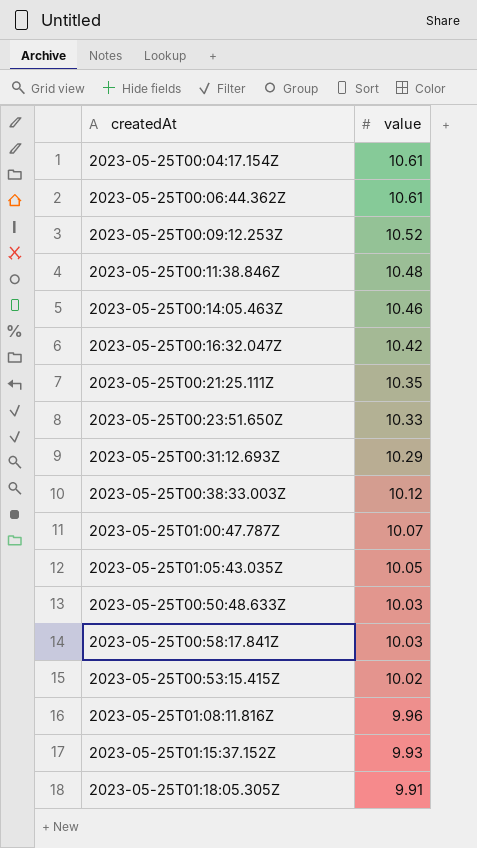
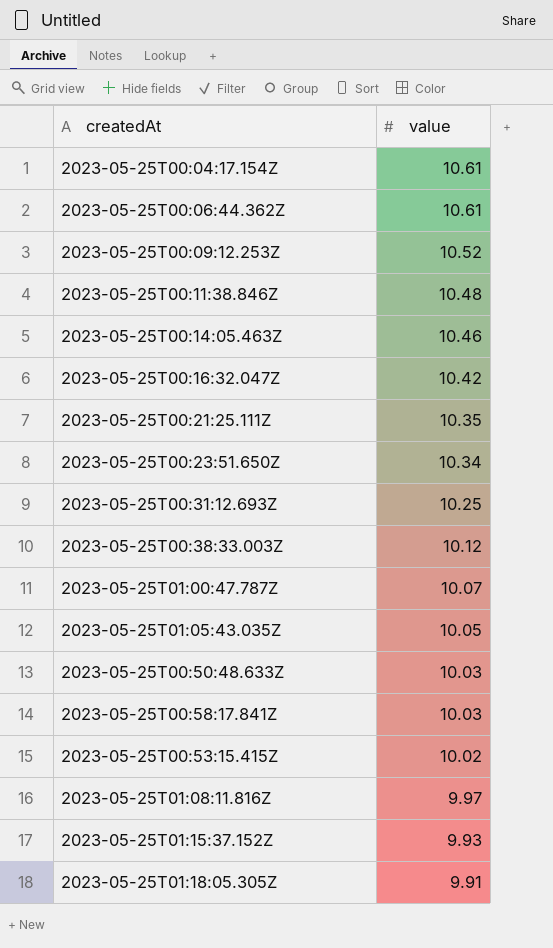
2023-05-25T00:23:51.650Z | value: 10.33 -> 10.34
2023-05-25T00:31:12.693Z | value: 10.29 -> 10.25
2023-05-25T01:08:11.816Z | value: 9.96 -> 9.97

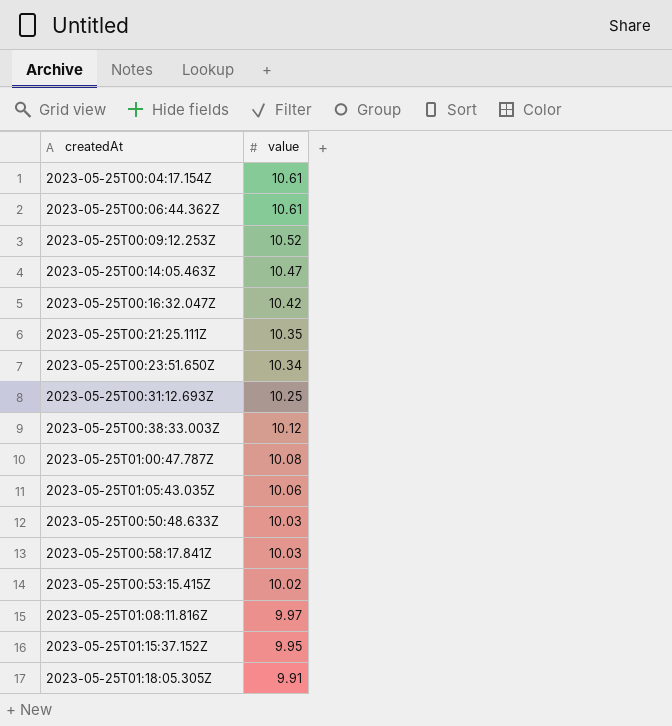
row 2023-05-25T00:11:38.846Z: 10.48 -> none
2023-05-25T00:14:05.463Z | value: 10.46 -> 10.47
2023-05-25T01:00:47.787Z | value: 10.07 -> 10.08
2023-05-25T01:05:43.035Z | value: 10.05 -> 10.06
2023-05-25T01:15:37.152Z | value: 9.93 -> 9.95

